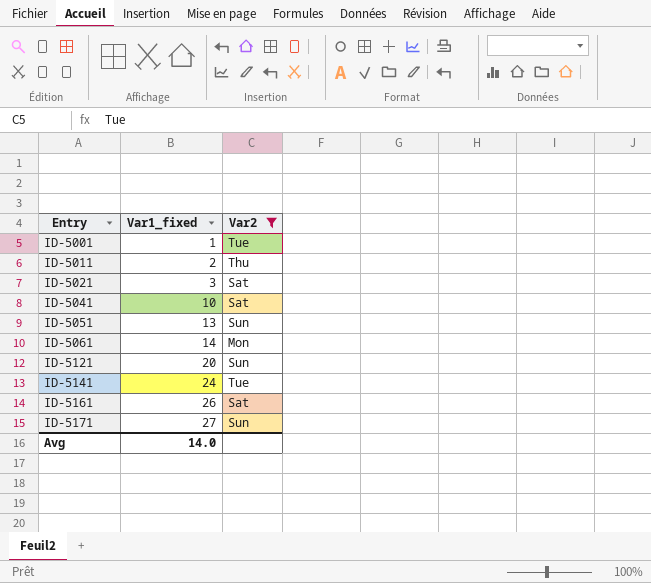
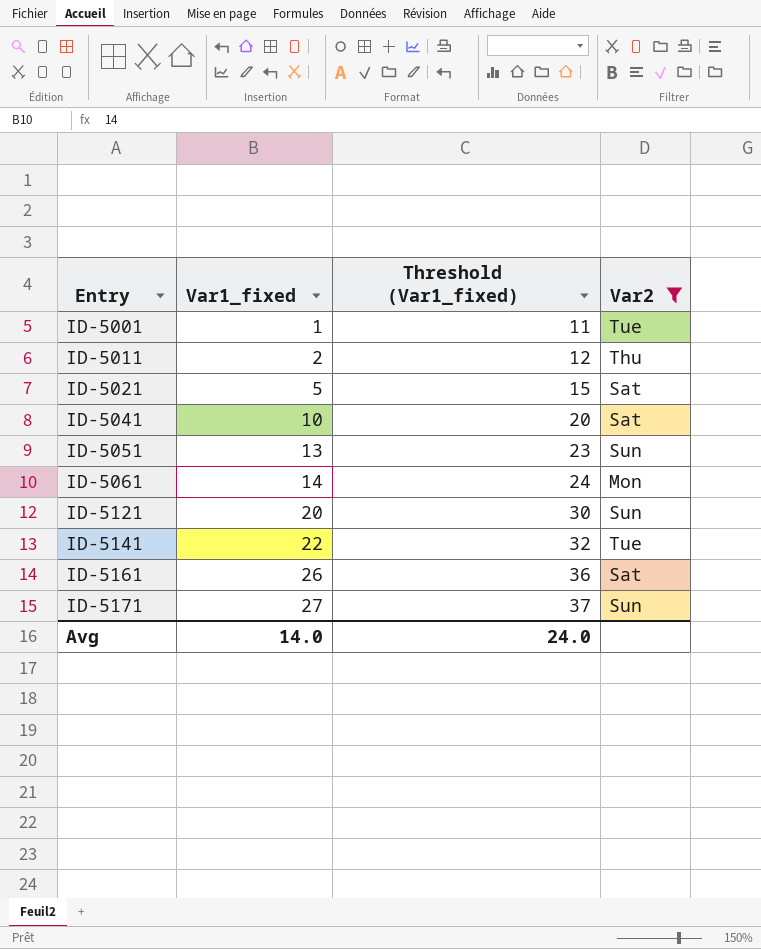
column Threshold (Var1_fixed) | formula: none -> [Var1_fixed] + 10
ID-5021 | Var1_fixed: 3 -> 5
ID-5141 | Var1_fixed: 24 -> 22

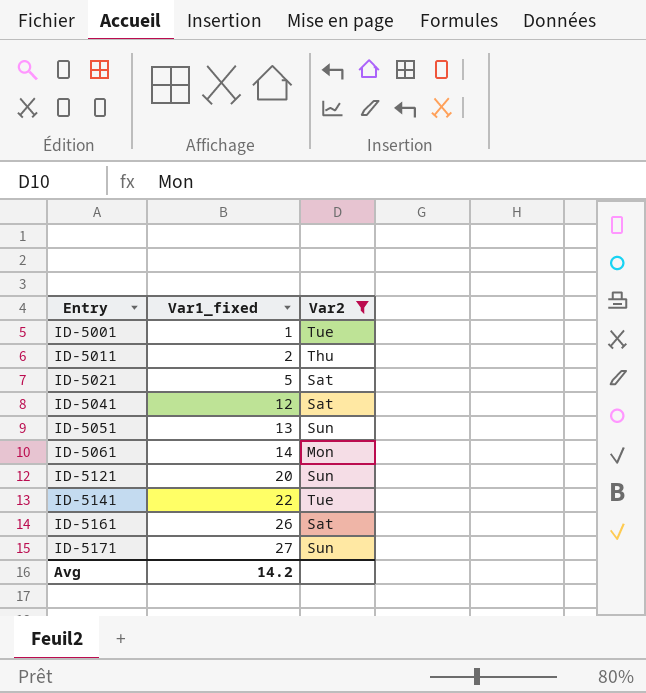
column Threshold (Var1_fixed) | formula: [Var1_fixed] + 10 -> none
ID-5041 | Var1_fixed: 10 -> 12
Avg | Var1_fixed: 14.0 -> 14.2

